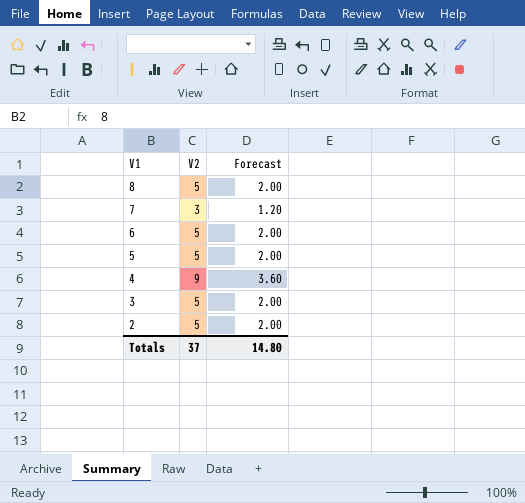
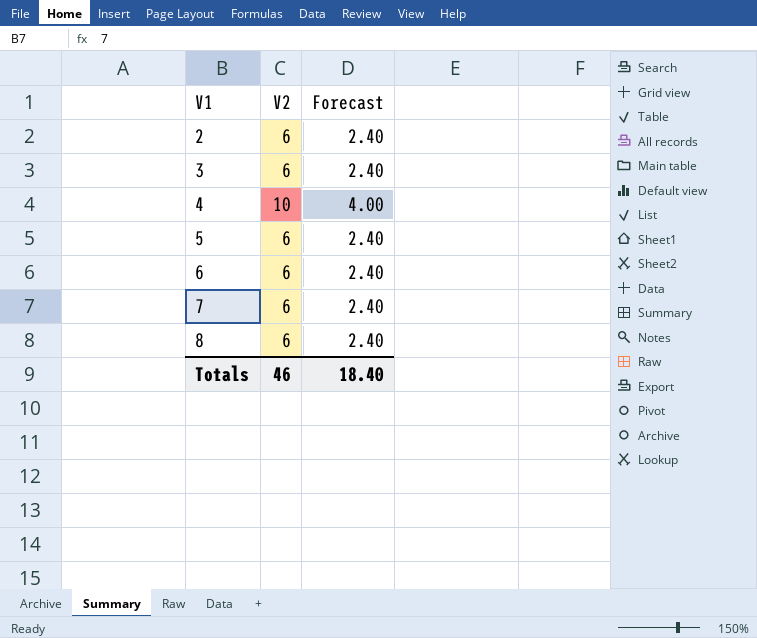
row order: V1 descending -> V1 ascending
2 | V2: 5 -> 6
2 | Forecast: 2.00 -> 2.40
3 | V2: 5 -> 6
3 | Forecast: 2.00 -> 2.40
4 | V2: 9 -> 10
4 | Forecast: 3.60 -> 4.00
5 | V2: 5 -> 6
5 | Forecast: 2.00 -> 2.40
6 | V2: 5 -> 6
6 | Forecast: 2.00 -> 2.40
7 | V2: 3 -> 6
7 | Forecast: 1.20 -> 2.40
8 | V2: 5 -> 6
8 | Forecast: 2.00 -> 2.40
Totals | V2: 37 -> 46
Totals | Forecast: 14.80 -> 18.40

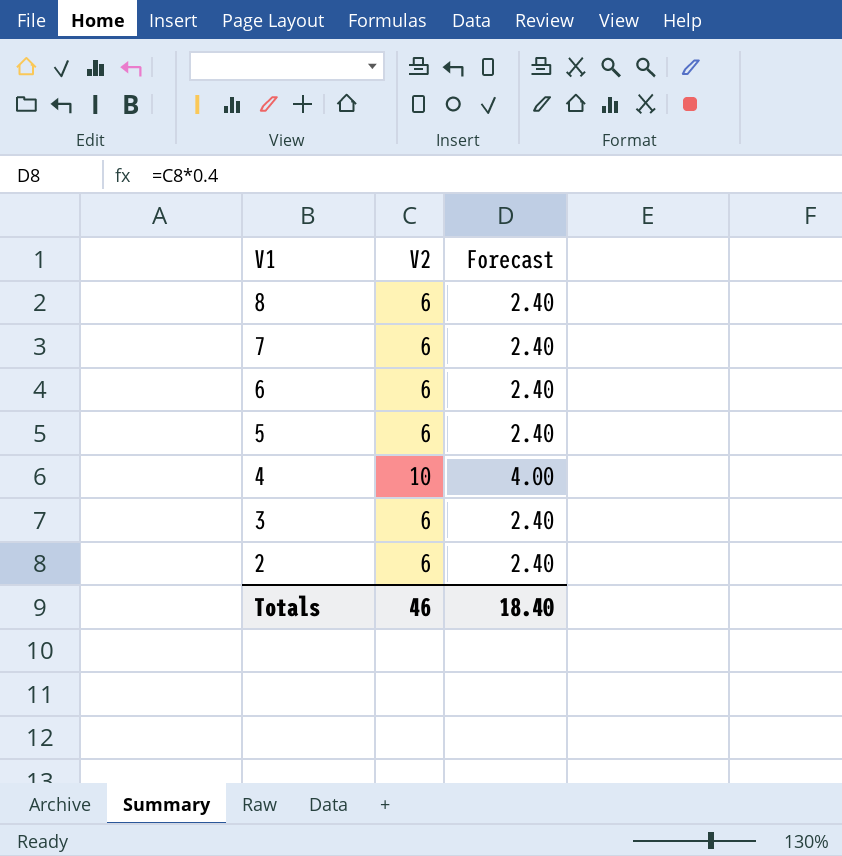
row order: V1 ascending -> V1 descending

